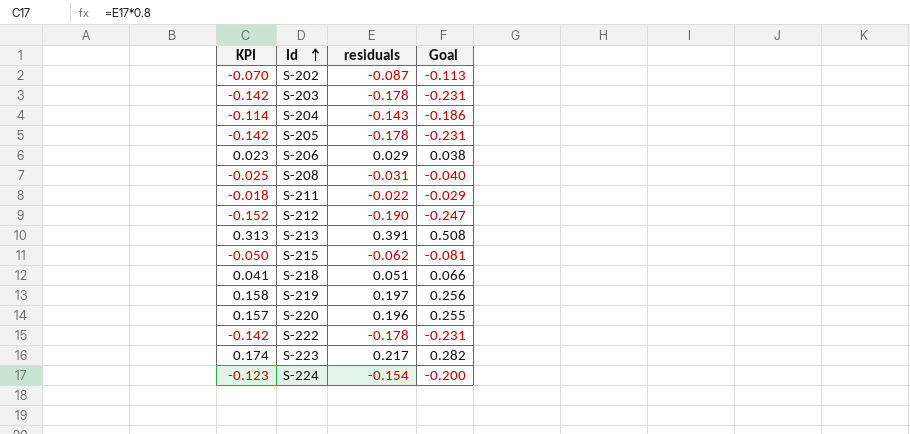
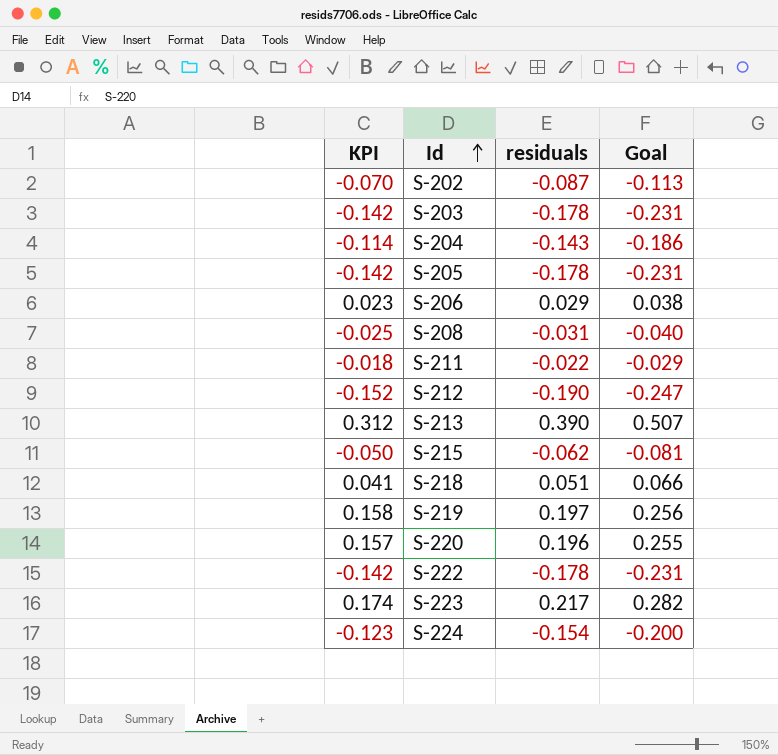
S-213 | KPI: 0.313 -> 0.312
S-213 | residuals: 0.391 -> 0.390
S-213 | Goal: 0.508 -> 0.507

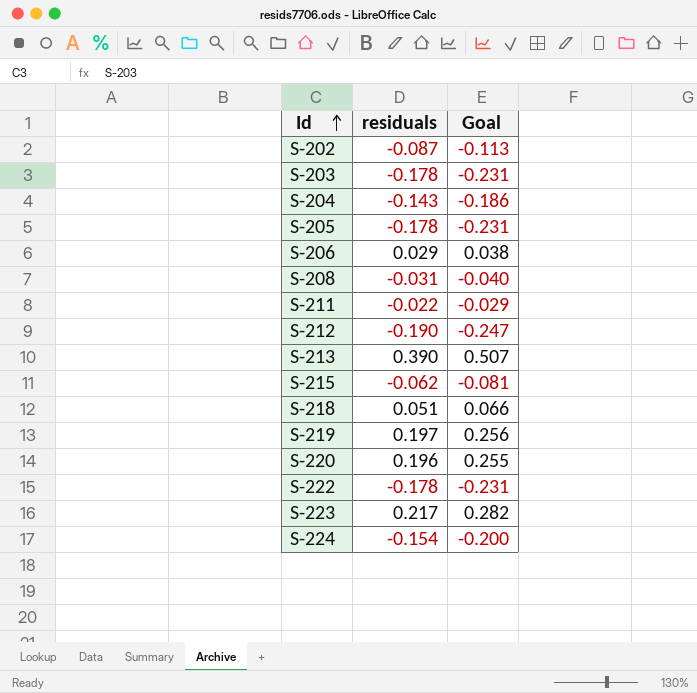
column KPI | formula: [residuals] * 0.8 -> none

